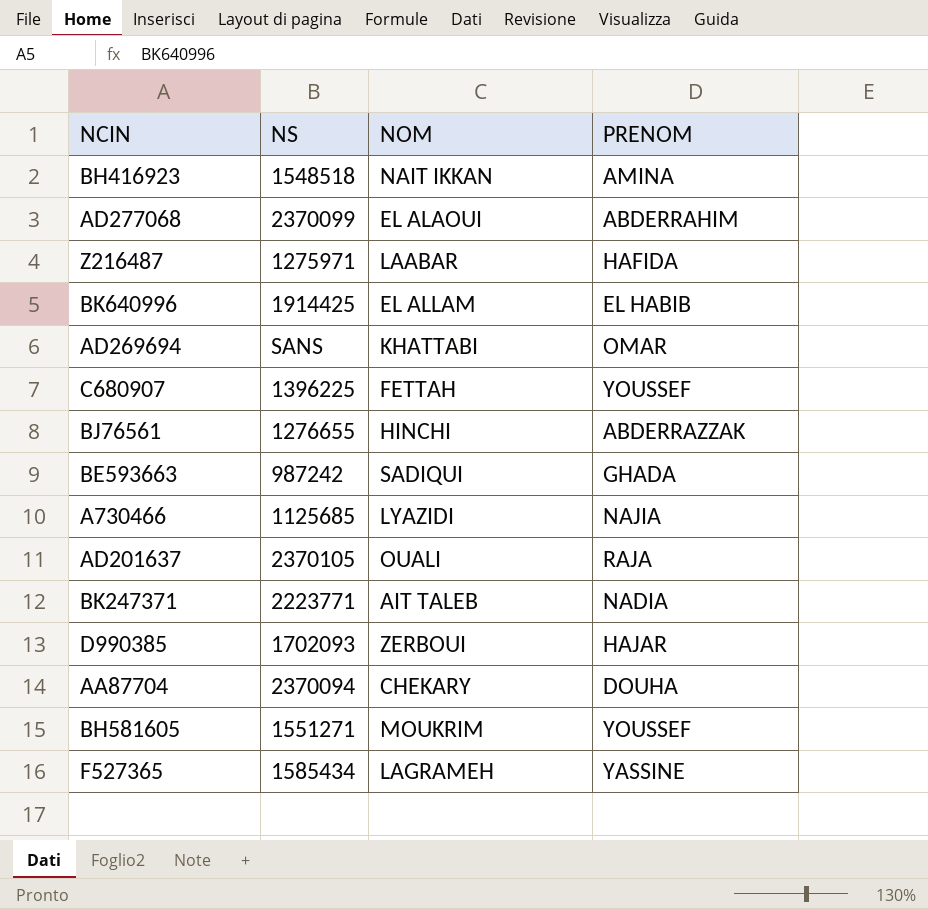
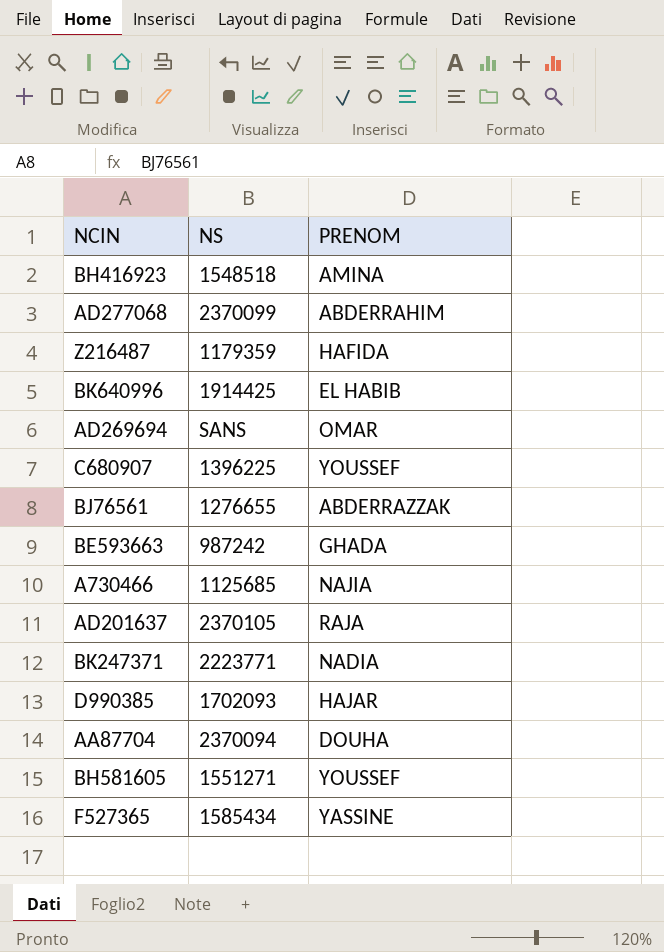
column NOM | position: 3 -> none
Z216487 | NS: 1275971 -> 1179359

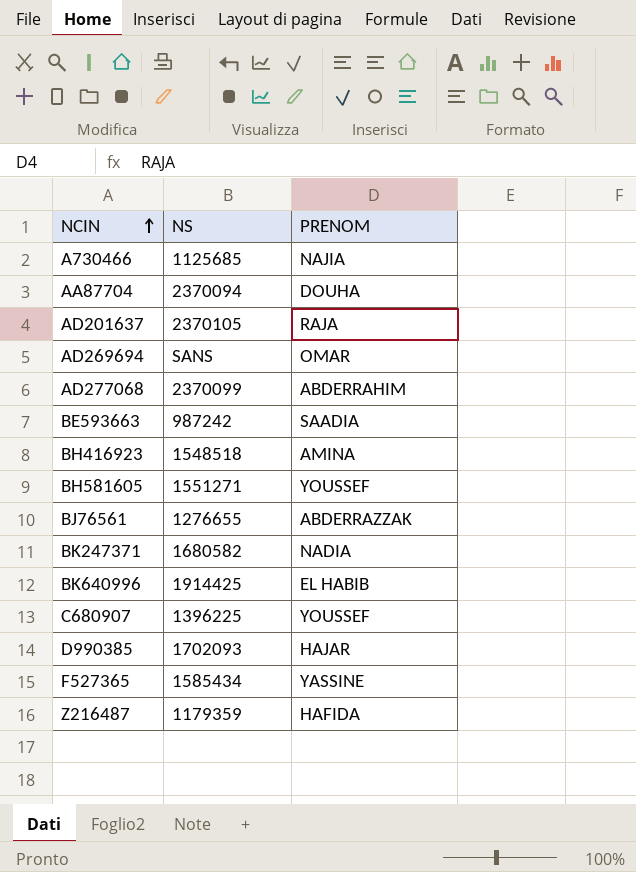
row order: none -> NCIN ascending
BE593663 | PRENOM: GHADA -> SAADIA
BK247371 | NS: 2223771 -> 1680582

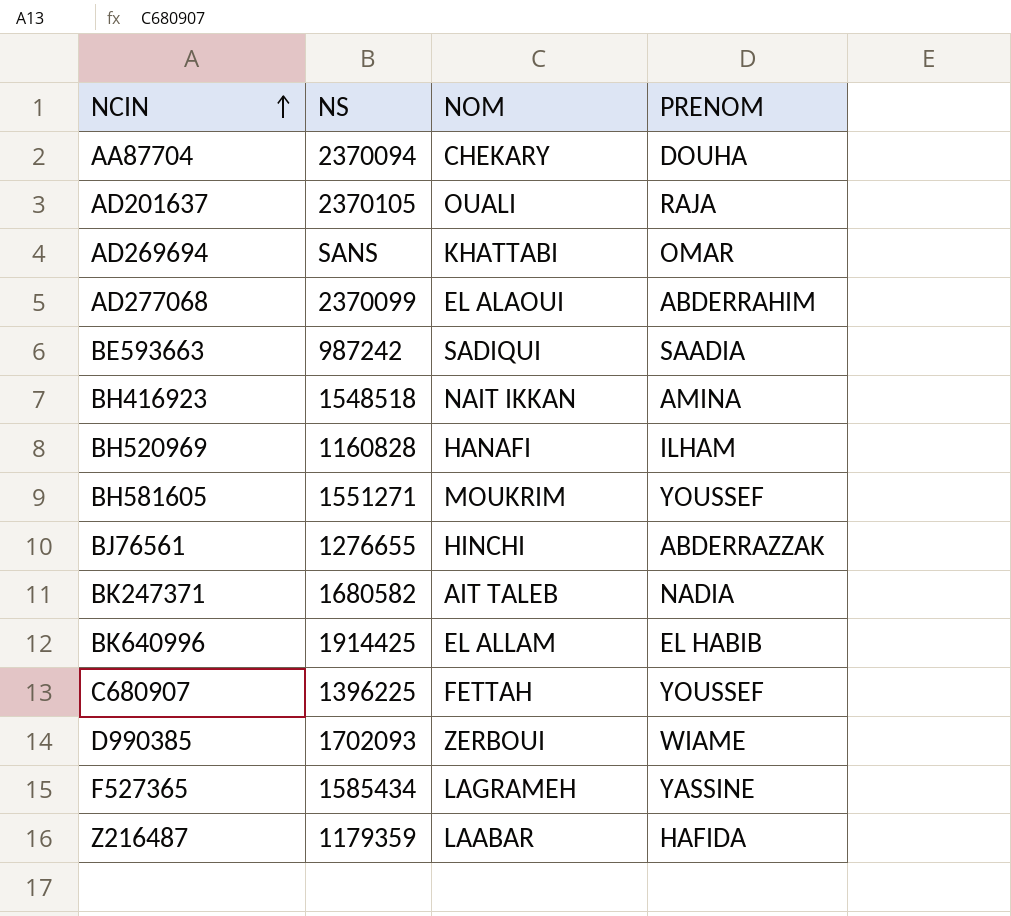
column NOM | position: none -> 3
row A730466: 1125685 | NAJIA -> none
row BH520969: none -> 1160828 | HANAFI | ILHAM
D990385 | PRENOM: HAJAR -> WIAME

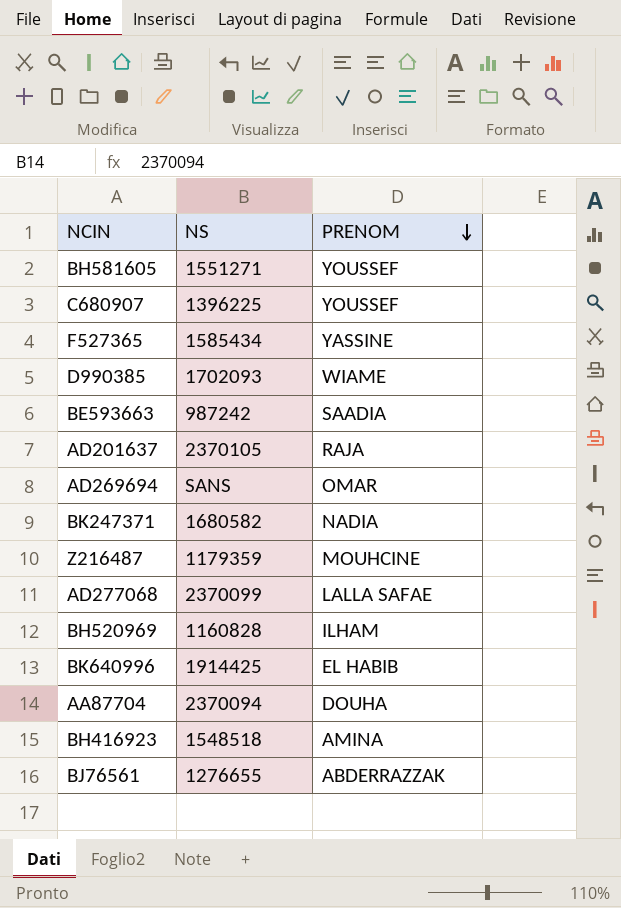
row order: NCIN ascending -> PRENOM descending
column NOM | position: 3 -> none
Z216487 | PRENOM: HAFIDA -> MOUHCINE
AD277068 | PRENOM: ABDERRAHIM -> LALLA SAFAE

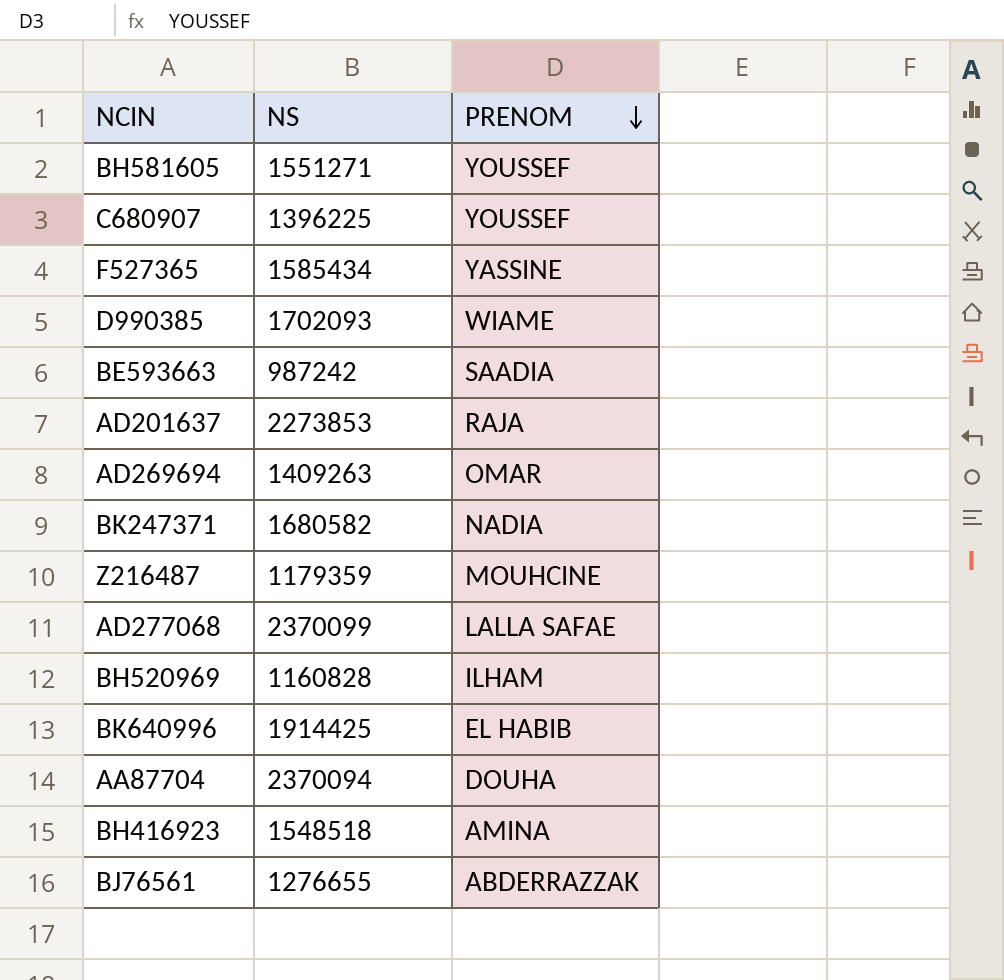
AD201637 | NS: 2370105 -> 2273853
AD269694 | NS: SANS -> 1409263

